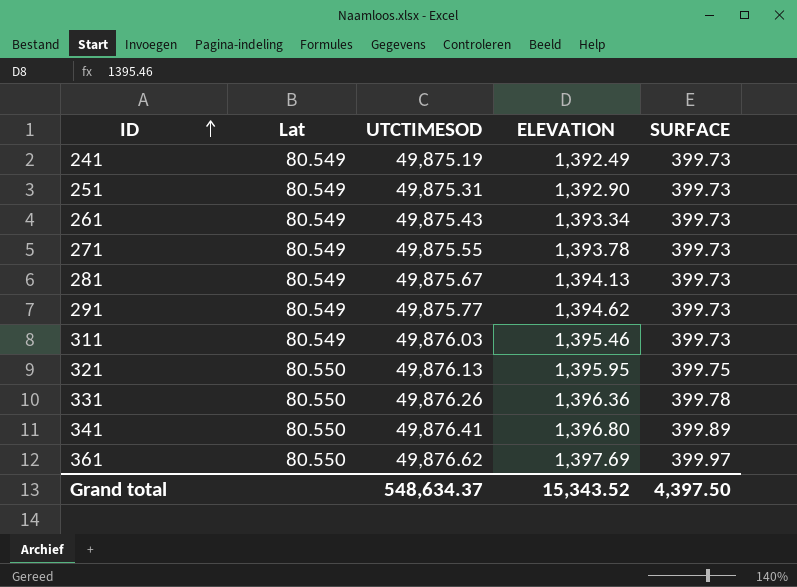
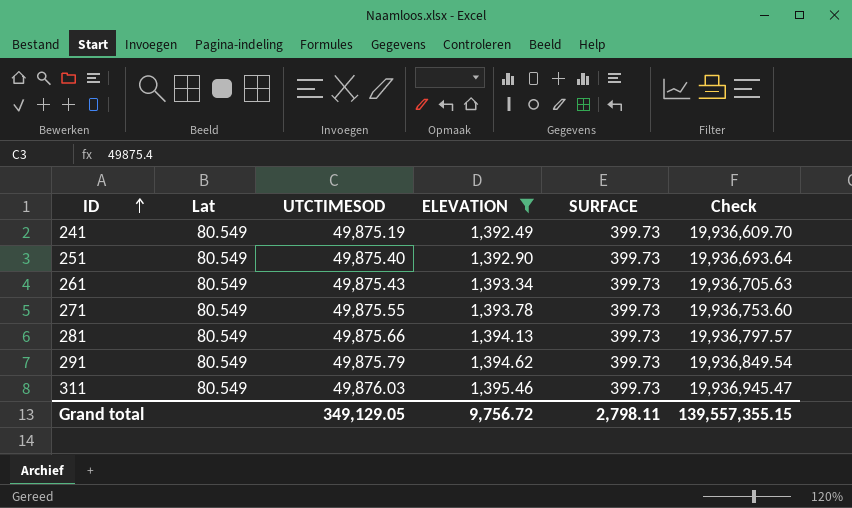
filter: none -> ELEVATION <= 1,395.46
column Check | formula: none -> [UTCTIMESOD] * [SURFACE]
251 | UTCTIMESOD: 49,875.31 -> 49,875.40
281 | UTCTIMESOD: 49,875.67 -> 49,875.66
291 | UTCTIMESOD: 49,875.77 -> 49,875.79
Grand total | UTCTIMESOD: 548,634.37 -> 349,129.05
Grand total | ELEVATION: 15,343.52 -> 9,756.72
Grand total | SURFACE: 4,397.50 -> 2,798.11

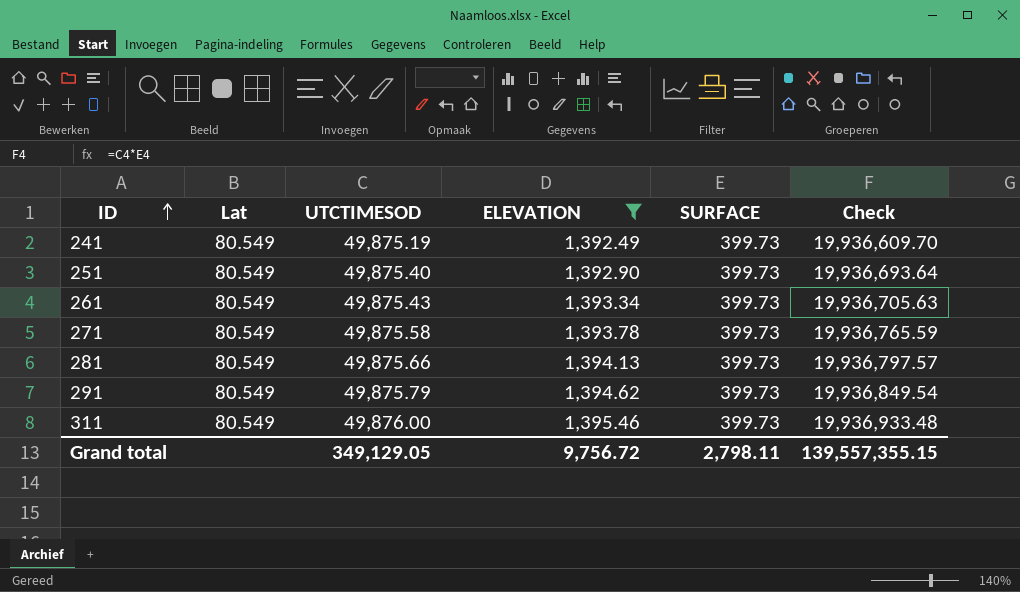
271 | UTCTIMESOD: 49,875.55 -> 49,875.58
271 | Check: 19,936,753.60 -> 19,936,765.59
311 | UTCTIMESOD: 49,876.03 -> 49,876.00
311 | Check: 19,936,945.47 -> 19,936,933.48

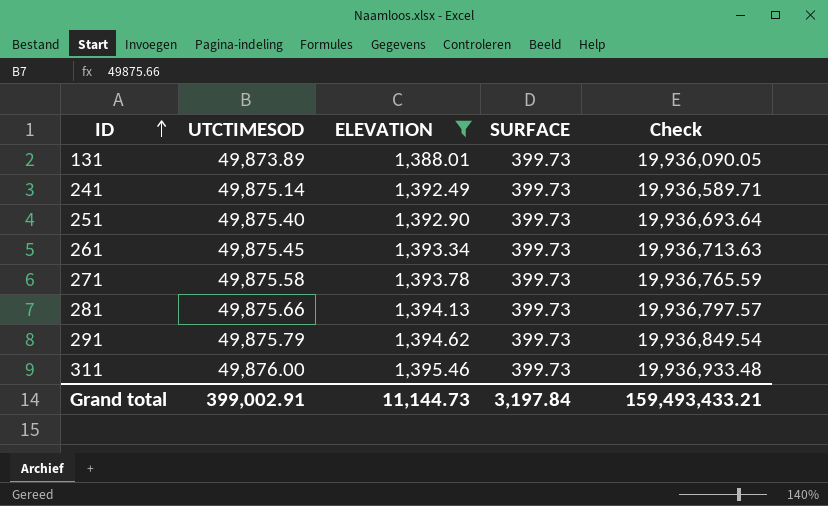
column Lat | position: 2 -> none
row 131: none -> 49,873.89 | 1,388.01 | 399.73 | 19,936,090.05
241 | UTCTIMESOD: 49,875.19 -> 49,875.14
241 | Check: 19,936,609.70 -> 19,936,589.71
261 | UTCTIMESOD: 49,875.43 -> 49,875.45
261 | Check: 19,936,705.63 -> 19,936,713.63
Grand total | UTCTIMESOD: 349,129.05 -> 399,002.91
Grand total | ELEVATION: 9,756.72 -> 11,144.73
Grand total | SURFACE: 2,798.11 -> 3,197.84
Grand total | Check: 139,557,355.15 -> 159,493,433.21

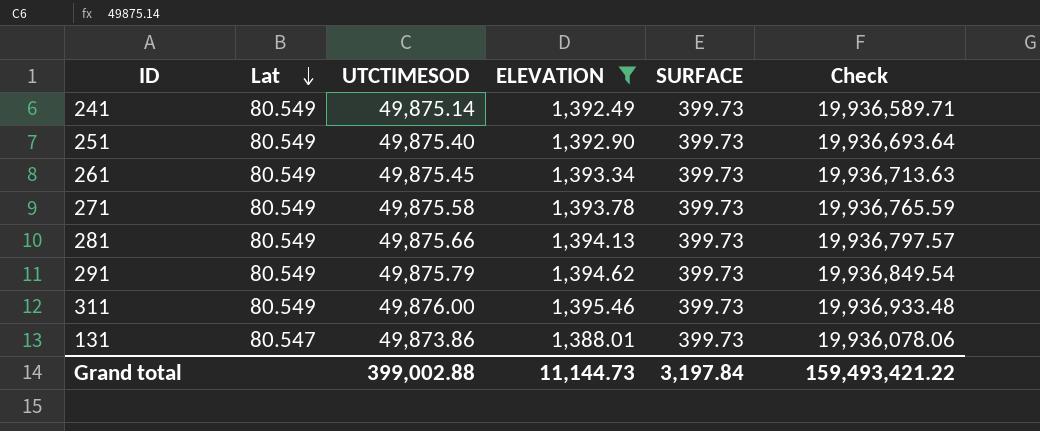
row order: ID ascending -> Lat descending
column Lat | position: none -> 2
131 | UTCTIMESOD: 49,873.89 -> 49,873.86
131 | Check: 19,936,090.05 -> 19,936,078.06
Grand total | UTCTIMESOD: 399,002.91 -> 399,002.88
Grand total | Check: 159,493,433.21 -> 159,493,421.22

